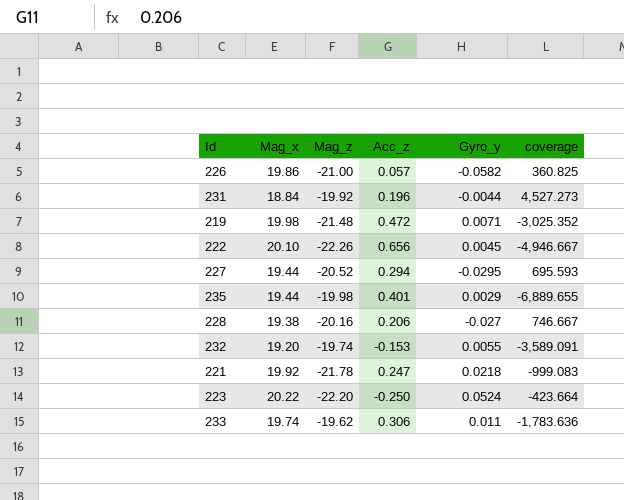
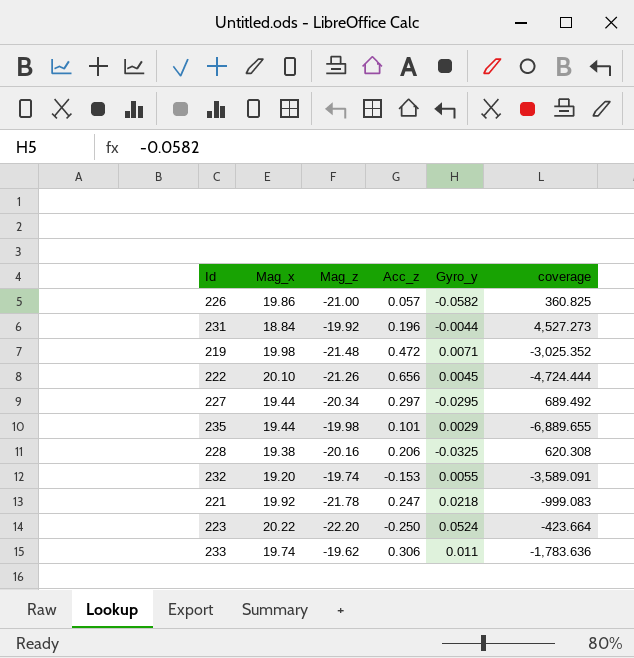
222 | Mag_z: -22.26 -> -21.26
222 | coverage: -4,946.667 -> -4,724.444
227 | Mag_z: -20.52 -> -20.34
227 | Acc_z: 0.294 -> 0.297
227 | coverage: 695.593 -> 689.492
235 | Acc_z: 0.401 -> 0.101
228 | Gyro_y: -0.027 -> -0.0325
228 | coverage: 746.667 -> 620.308

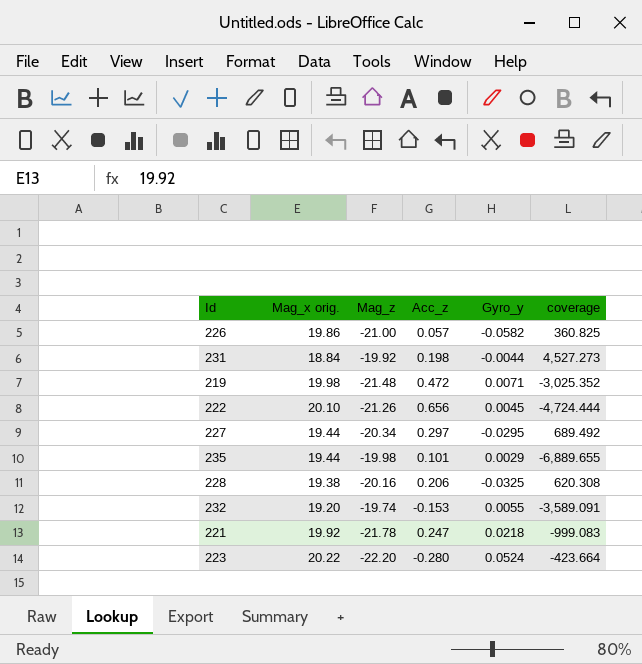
column name: Mag_x -> Mag_x orig.
row 233: 19.74 | -19.62 | 0.306 | 0.011 | -1,783.636 -> none
231 | Acc_z: 0.196 -> 0.198
223 | Acc_z: -0.250 -> -0.280

